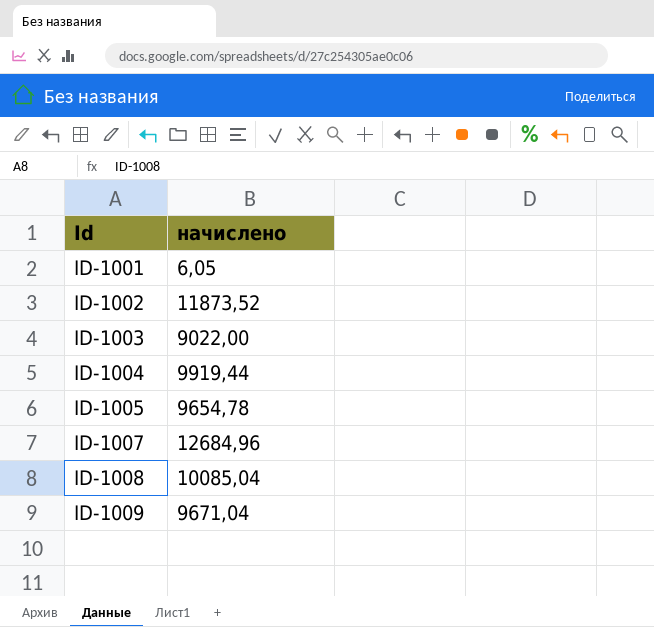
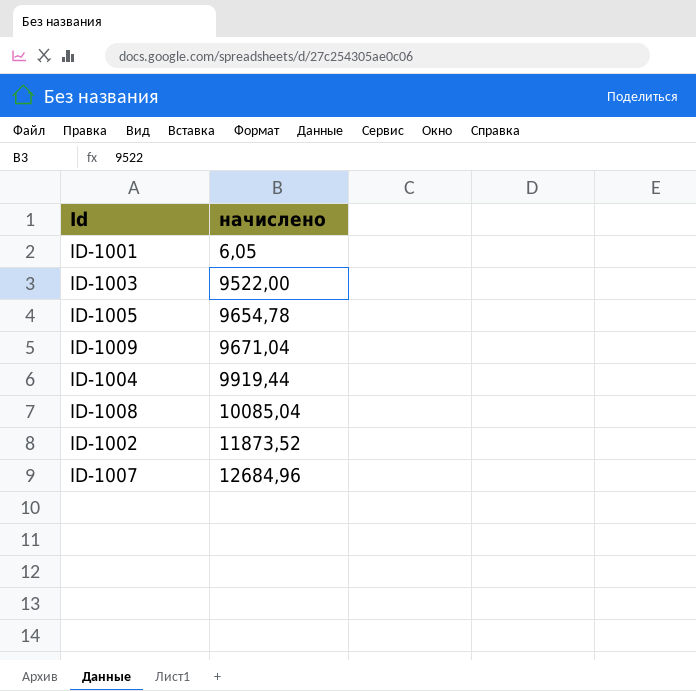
row order: Id ascending -> начислено ascending
ID-1003 | начислено: 9022,00 -> 9522,00

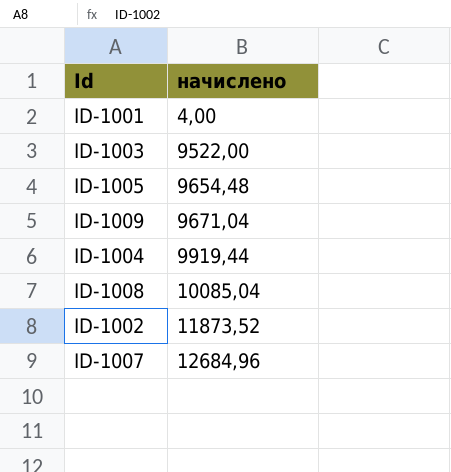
ID-1001 | начислено: 6,05 -> 4,00
ID-1005 | начислено: 9654,78 -> 9654,48

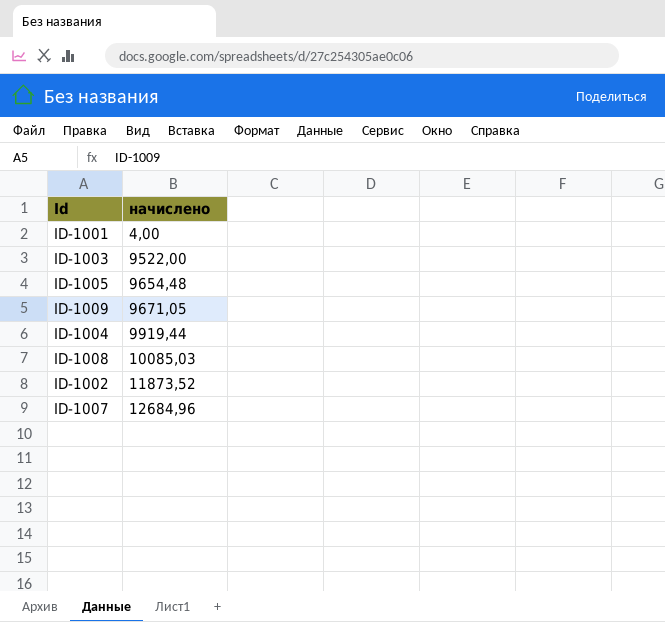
ID-1009 | начислено: 9671,04 -> 9671,05
ID-1008 | начислено: 10085,04 -> 10085,03

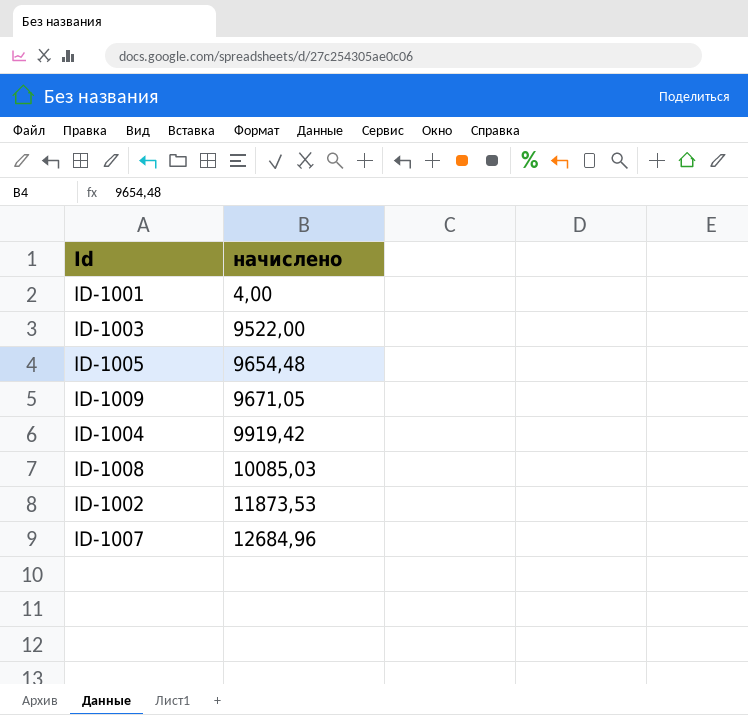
ID-1004 | начислено: 9919,44 -> 9919,42
ID-1002 | начислено: 11873,52 -> 11873,53

